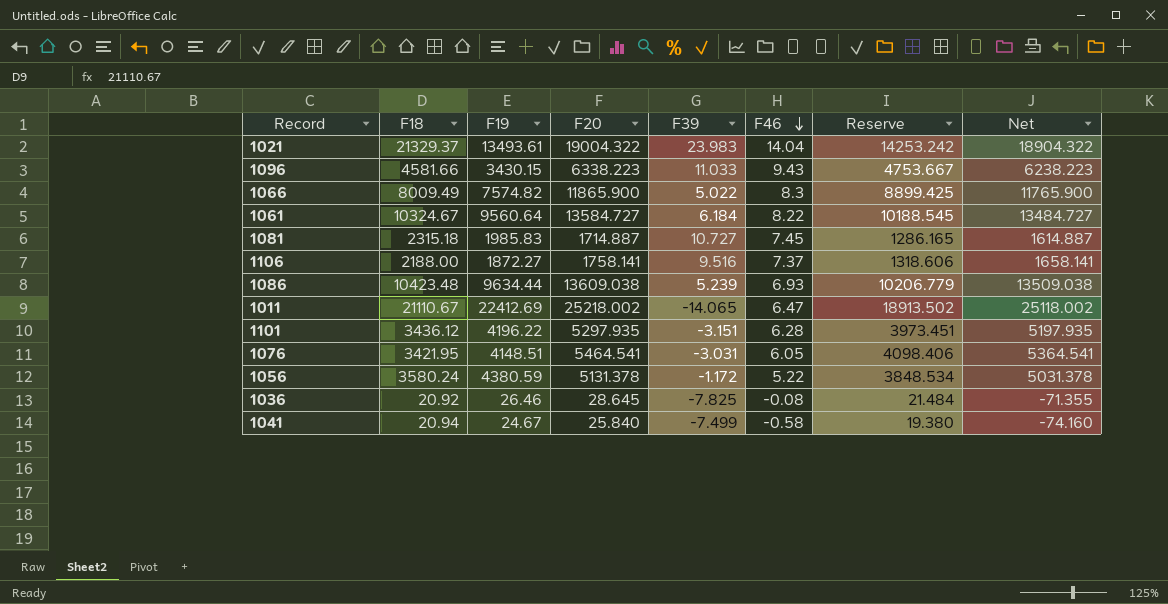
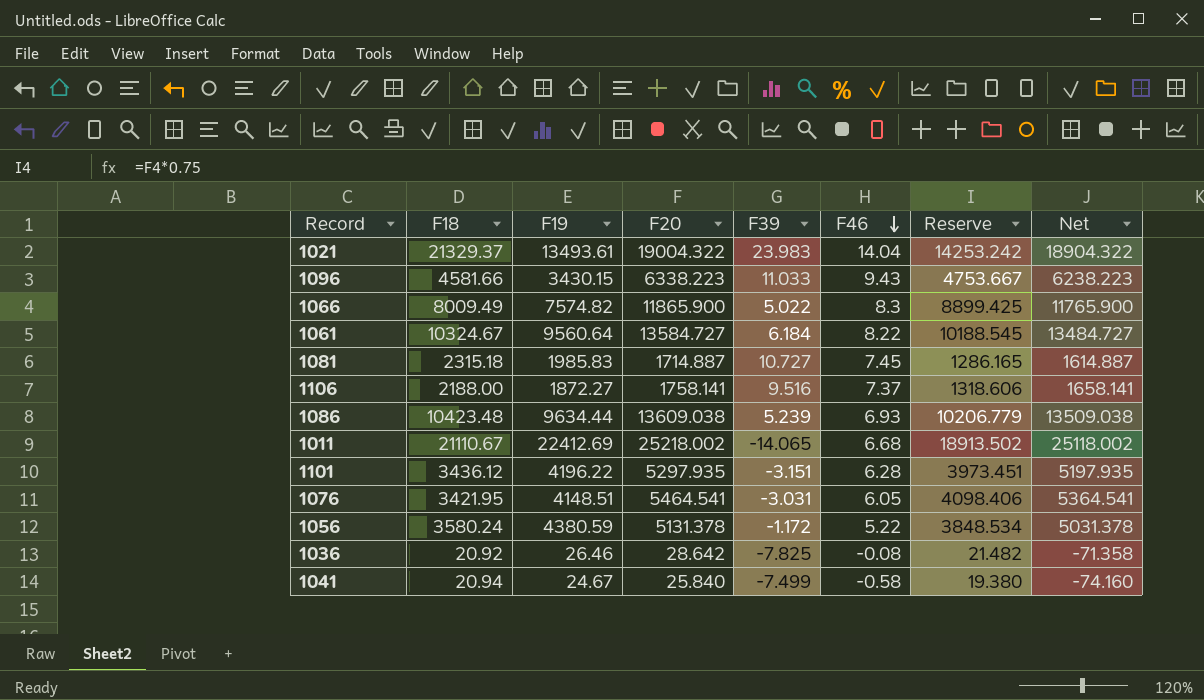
1011 | F46: 6.47 -> 6.68
1036 | F20: 28.645 -> 28.642
1036 | Reserve: 21.484 -> 21.482
1036 | Net: -71.355 -> -71.358

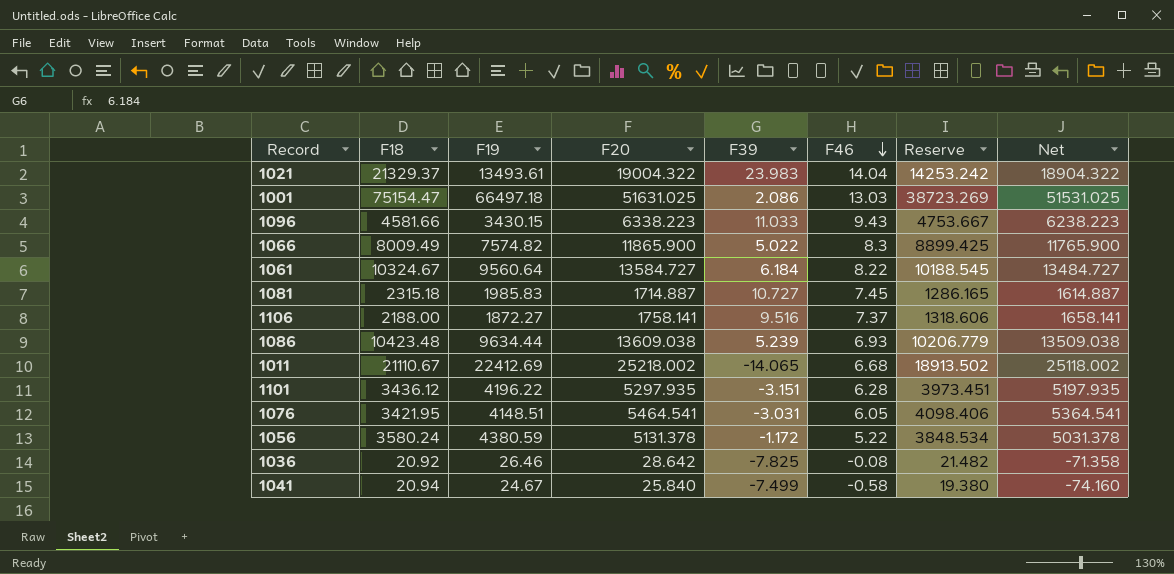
row 1001: none -> 75154.47 | 66497.18 | 51631.025 | 2.086 | 13.03 | 38723.269 | 51531.025

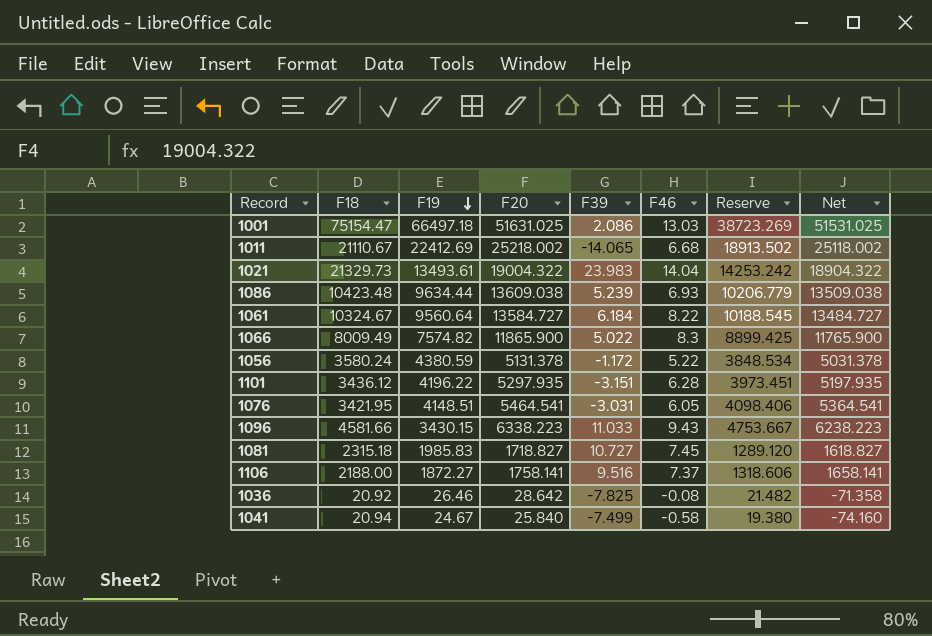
row order: F46 descending -> F19 descending
1021 | F18: 21329.37 -> 21329.73
1081 | F20: 1714.887 -> 1718.827
1081 | Reserve: 1286.165 -> 1289.120
1081 | Net: 1614.887 -> 1618.827

